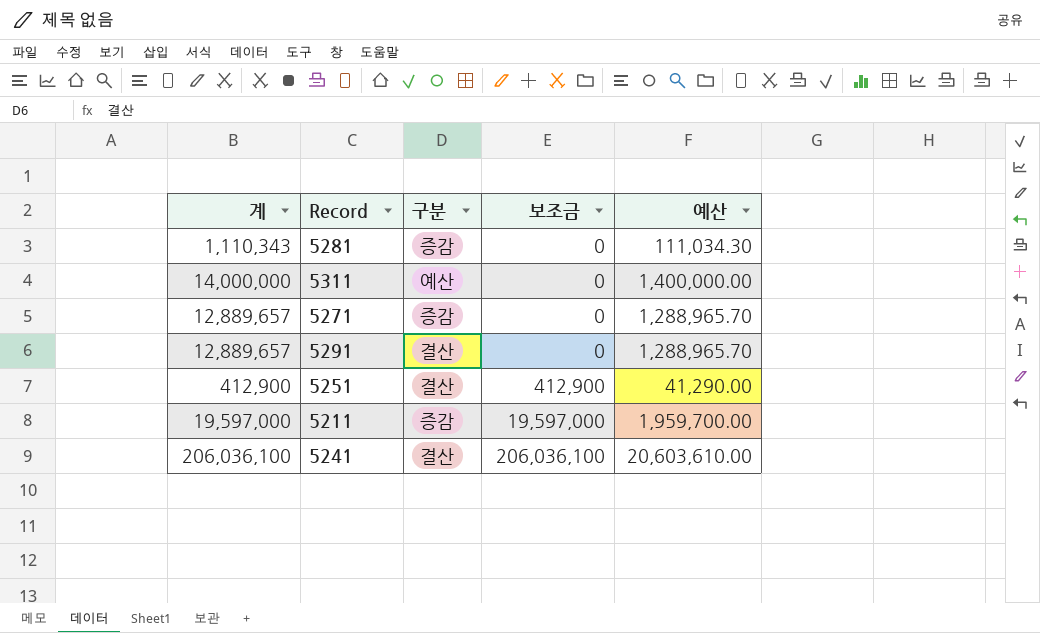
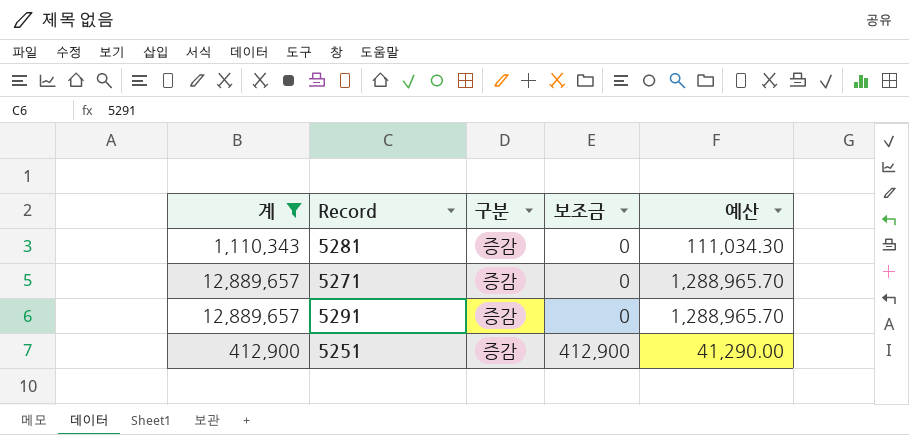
filter: none -> 계 <= 12,889,657
5291 | 구분: 결산 -> 증감
5251 | 구분: 결산 -> 증감

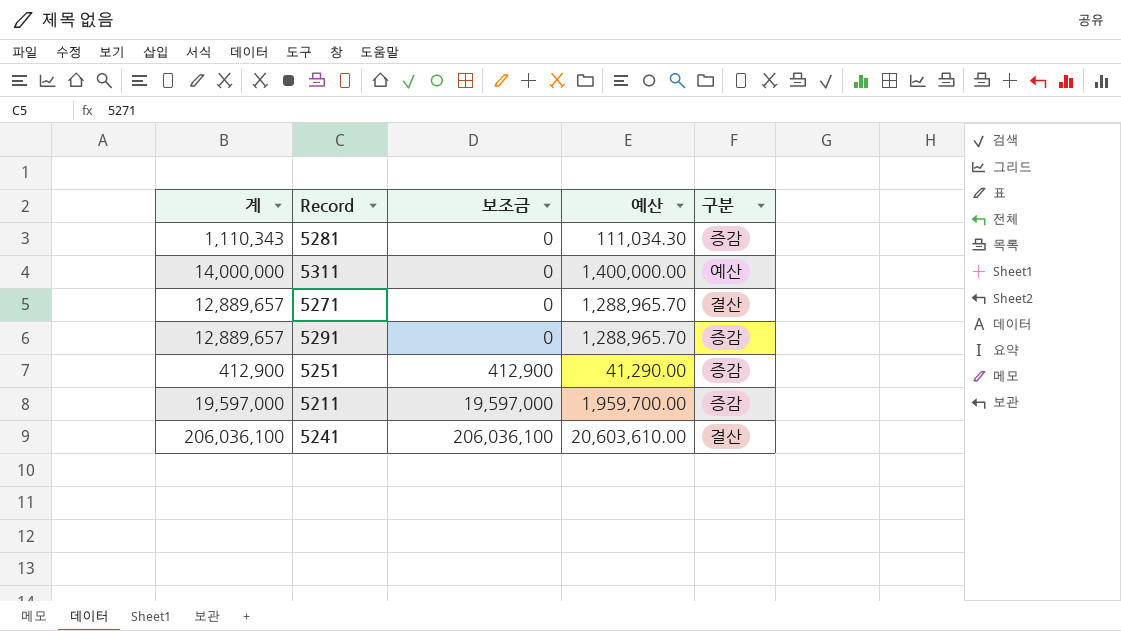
filter: 계 <= 12,889,657 -> none
column 구분 | position: 3 -> 5
5271 | 구분: 증감 -> 결산

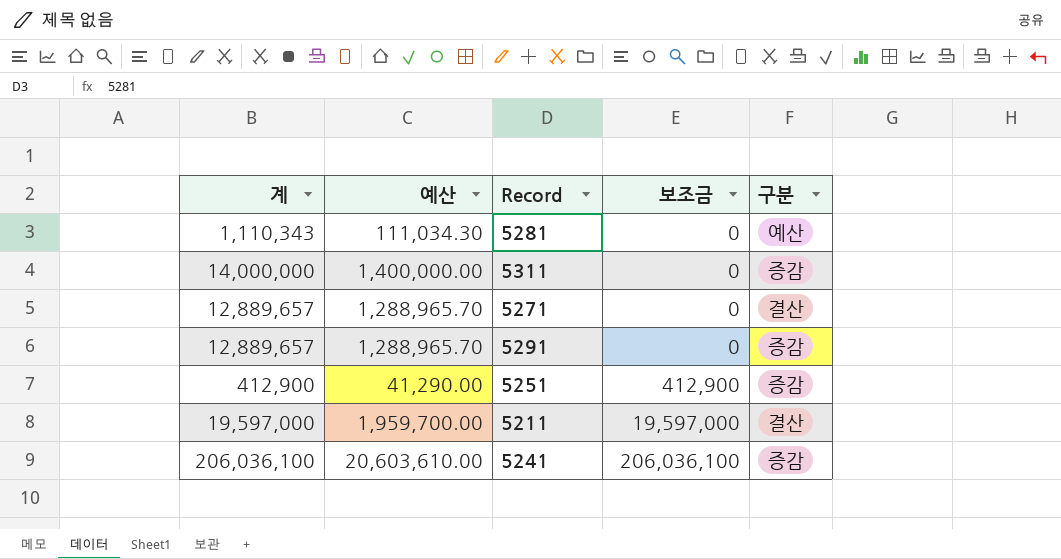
column 예산 | position: 4 -> 2
5281 | 구분: 증감 -> 예산
5311 | 구분: 예산 -> 증감
5211 | 구분: 증감 -> 결산
5241 | 구분: 결산 -> 증감

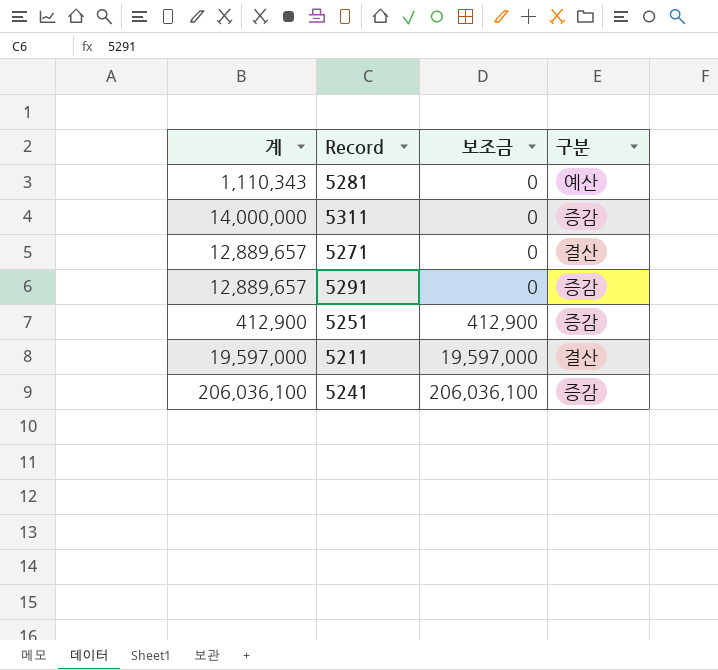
column 예산 | formula: [계] * 0.1 -> none

